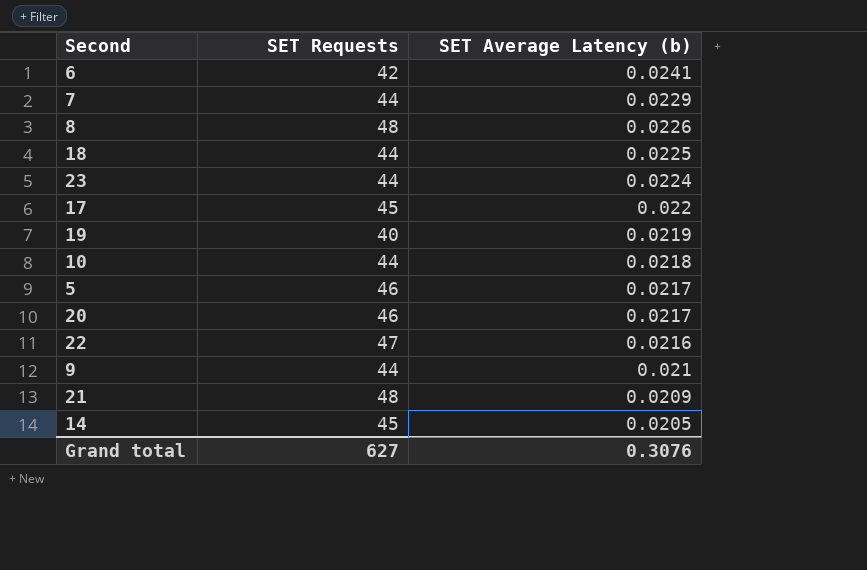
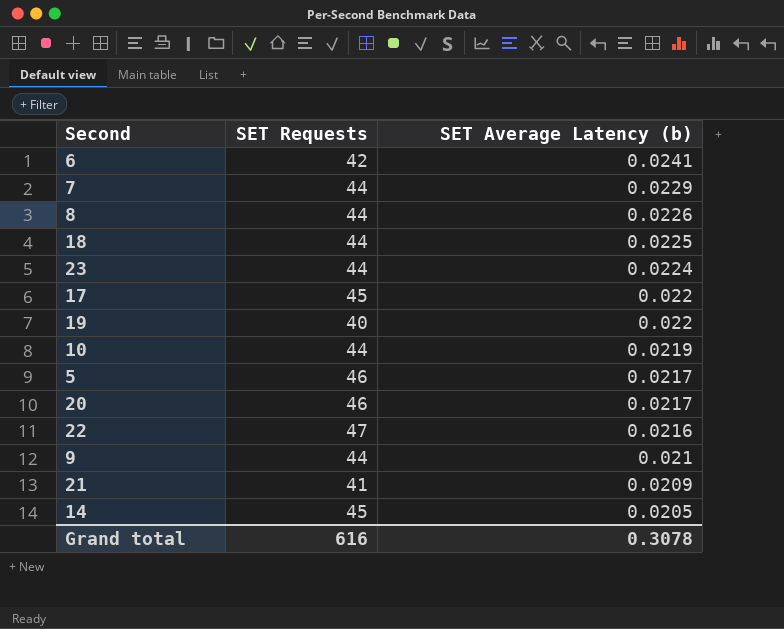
8 | SET Requests: 48 -> 44
19 | SET Average Latency (b): 0.0219 -> 0.022
10 | SET Average Latency (b): 0.0218 -> 0.0219
21 | SET Requests: 48 -> 41
Grand total | SET Requests: 627 -> 616
Grand total | SET Average Latency (b): 0.3076 -> 0.3078

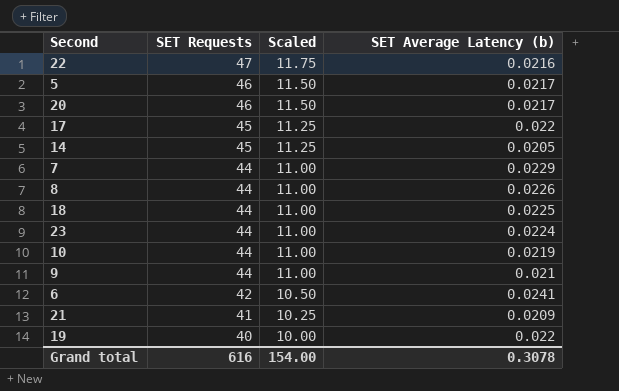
row order: SET Average Latency (b) descending -> SET Requests descending
column Scaled | formula: none -> [SET Requests] * 0.25

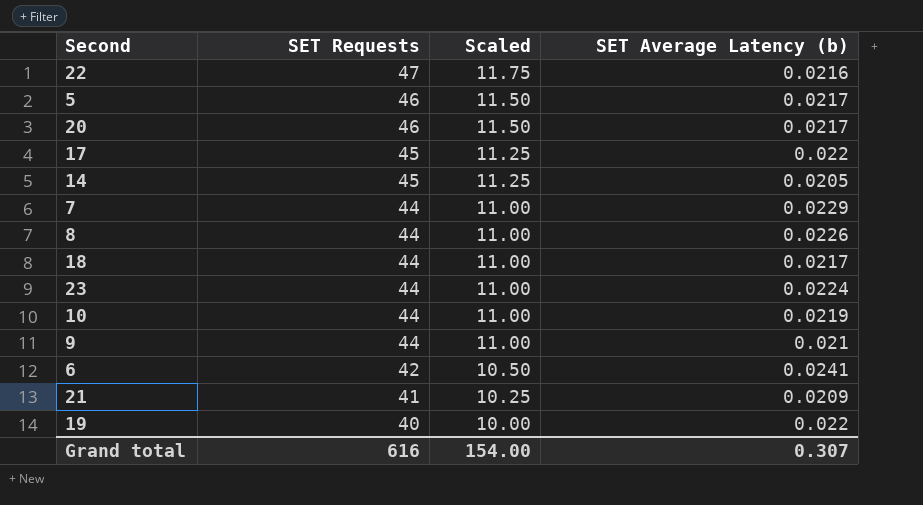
18 | SET Average Latency (b): 0.0225 -> 0.0217
Grand total | SET Average Latency (b): 0.3078 -> 0.307

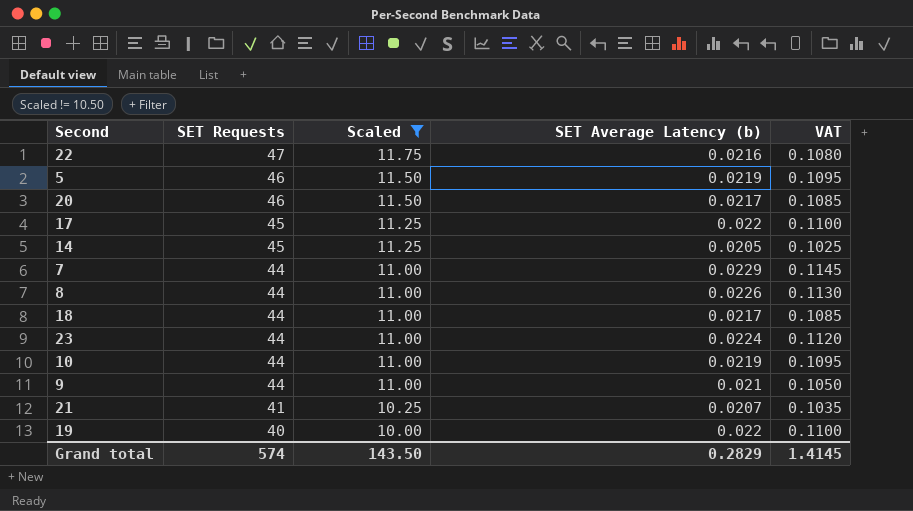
filter: none -> Scaled != 10.50
column VAT | formula: none -> [SET Average Latency (b)] * 5
5 | SET Average Latency (b): 0.0217 -> 0.0219
21 | SET Average Latency (b): 0.0209 -> 0.0207
Grand total | SET Requests: 616 -> 574
Grand total | Scaled: 154.00 -> 143.50
Grand total | SET Average Latency (b): 0.307 -> 0.2829

